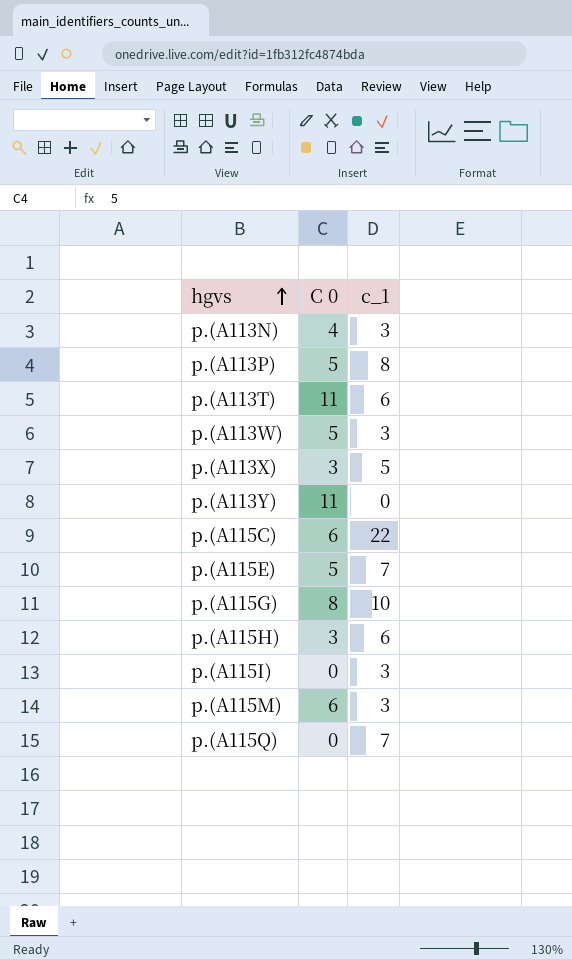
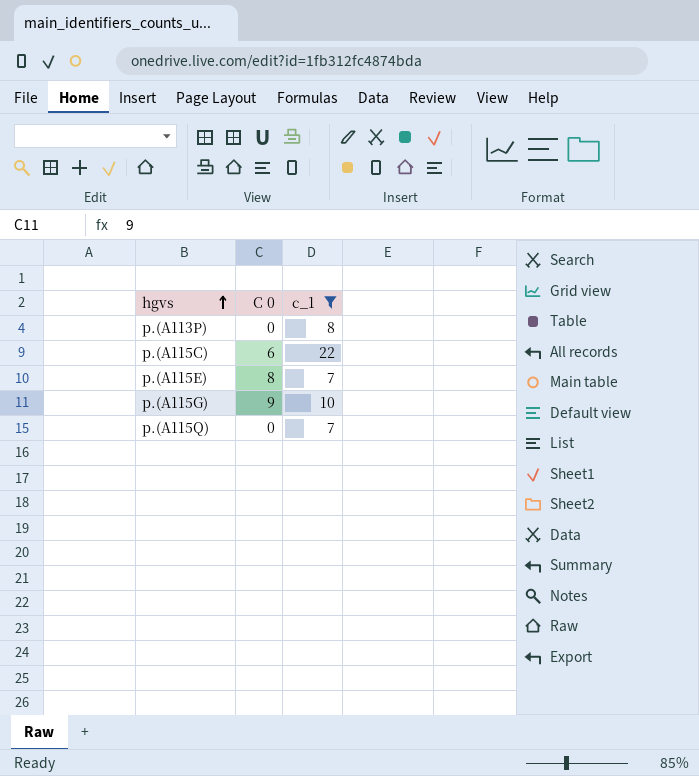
filter: none -> c_1 >= 7
p.(A113P) | C 0: 5 -> 0
p.(A115E) | C 0: 5 -> 8
p.(A115G) | C 0: 8 -> 9

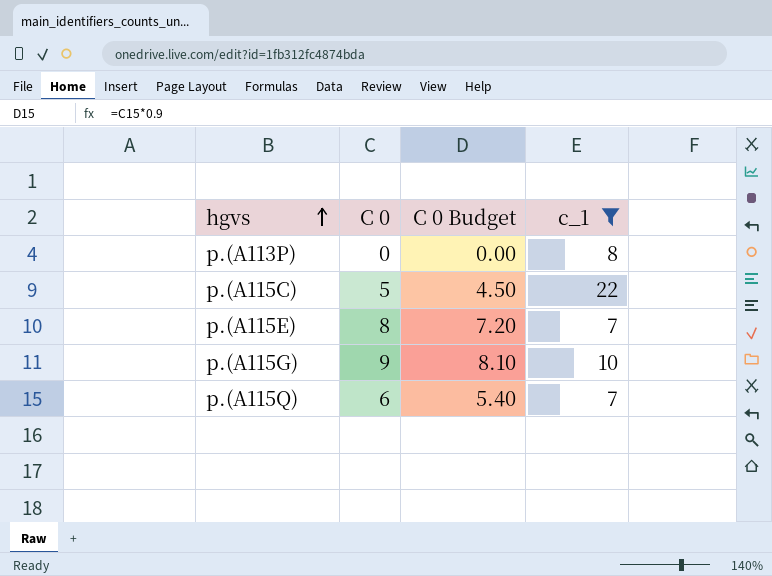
column C 0 Budget | formula: none -> [C 0] * 0.9
p.(A115C) | C 0: 6 -> 5
p.(A115Q) | C 0: 0 -> 6

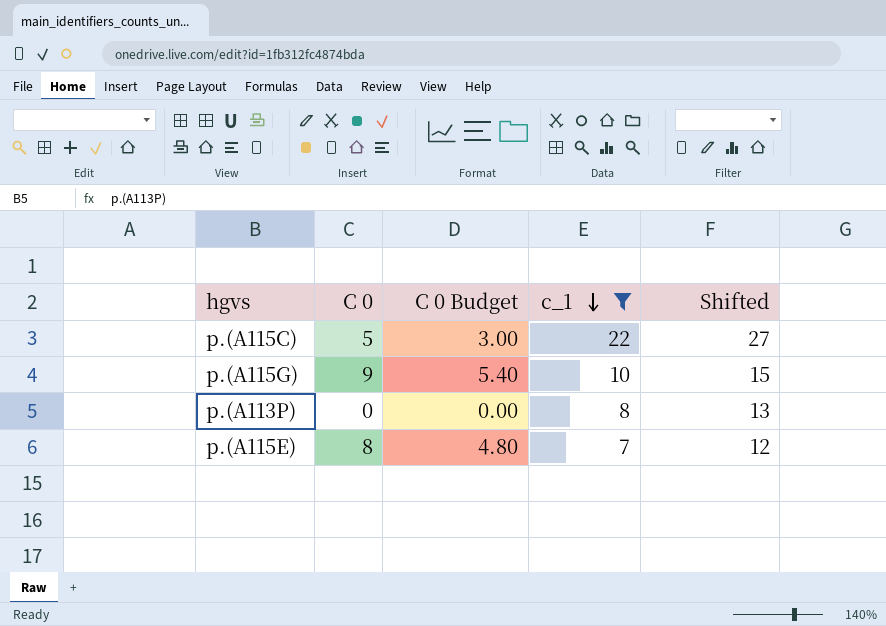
row order: hgvs ascending -> c_1 descending
column C 0 Budget | formula: [C 0] * 0.9 -> [C 0] * 0.6
column Shifted | formula: none -> [c_1] + 5
row p.(A115Q): 6 | 5.40 | 7 -> none

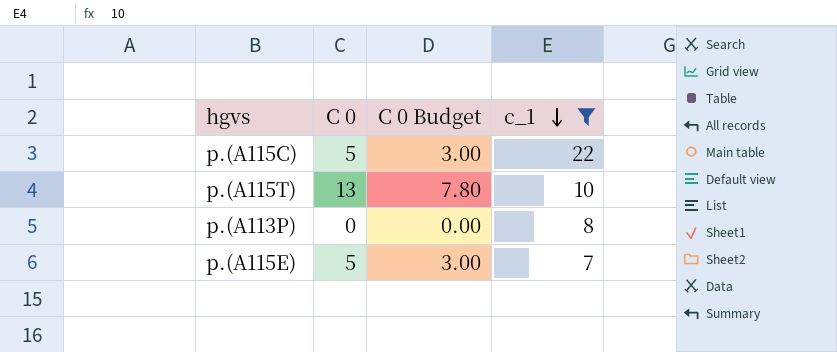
column Shifted | formula: [c_1] + 5 -> none
row p.(A115G): 9 | 5.40 | 10 | 15 -> none
row p.(A115T): none -> 13 | 7.80 | 10
p.(A115E) | C 0: 8 -> 5
p.(A115E) | C 0 Budget: 4.80 -> 3.00

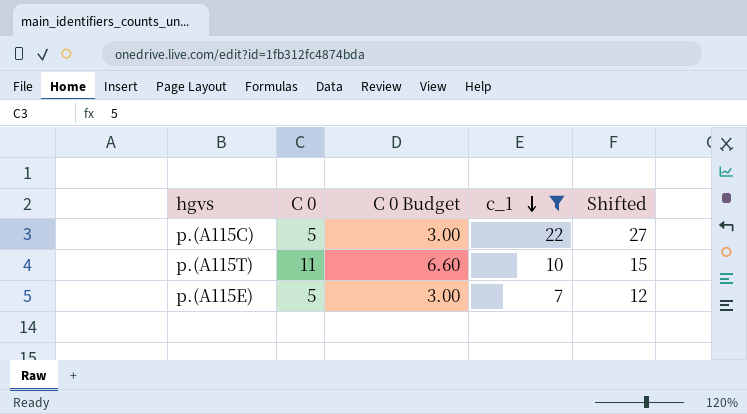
column Shifted | formula: none -> [c_1] + 5
row p.(A113P): 0 | 0.00 | 8 -> none
p.(A115T) | C 0: 13 -> 11
p.(A115T) | C 0 Budget: 7.80 -> 6.60

